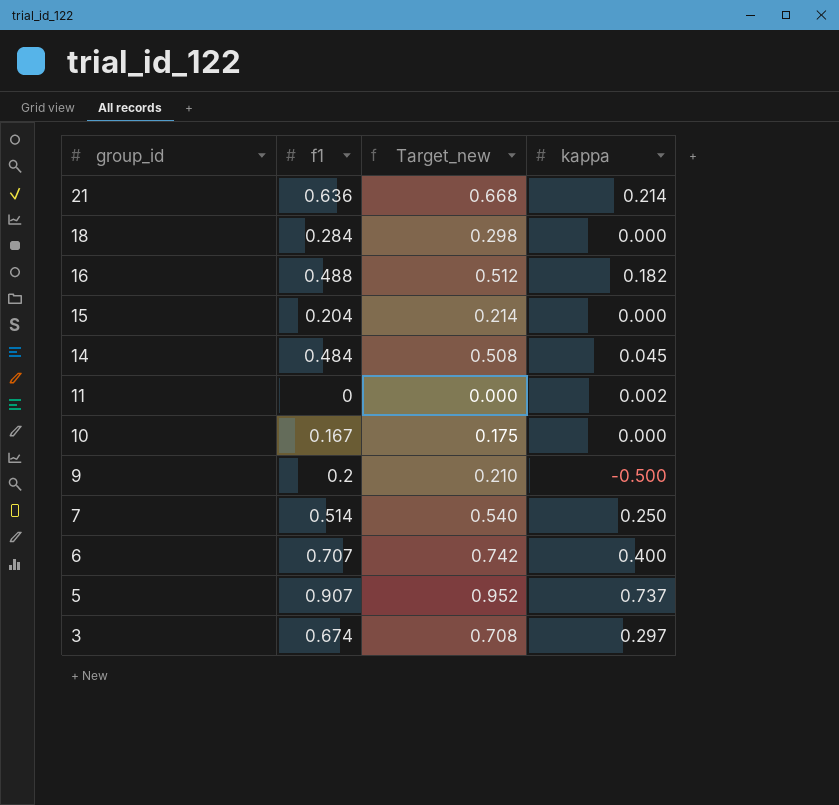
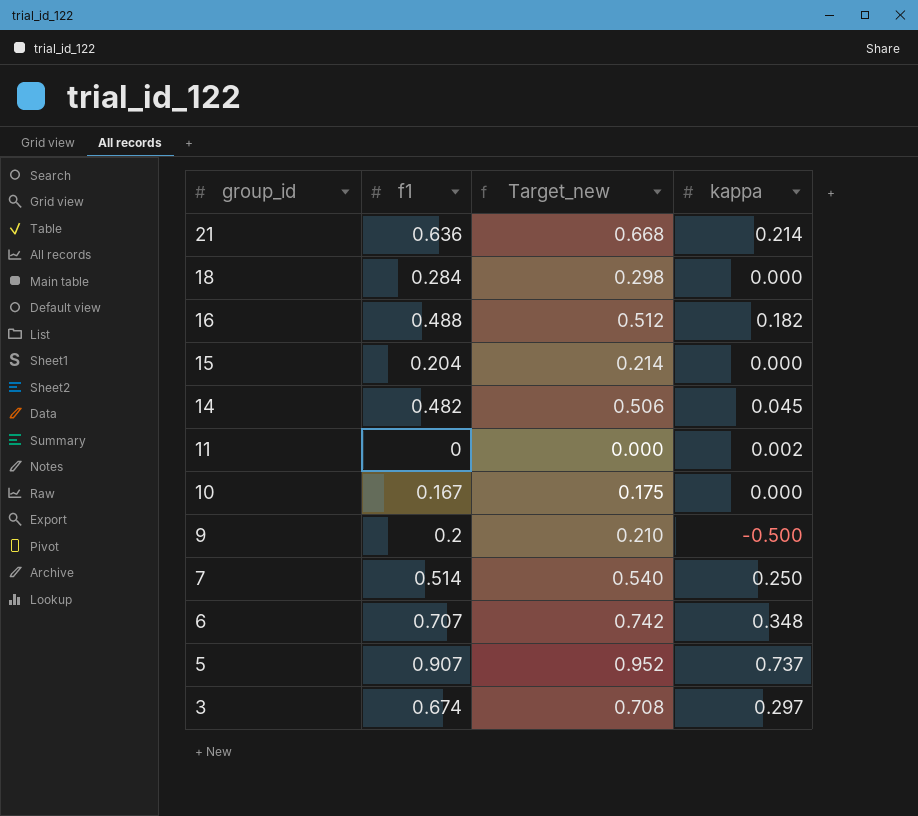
14 | f1: 0.484 -> 0.482
14 | Target_new: 0.508 -> 0.506
6 | kappa: 0.400 -> 0.348

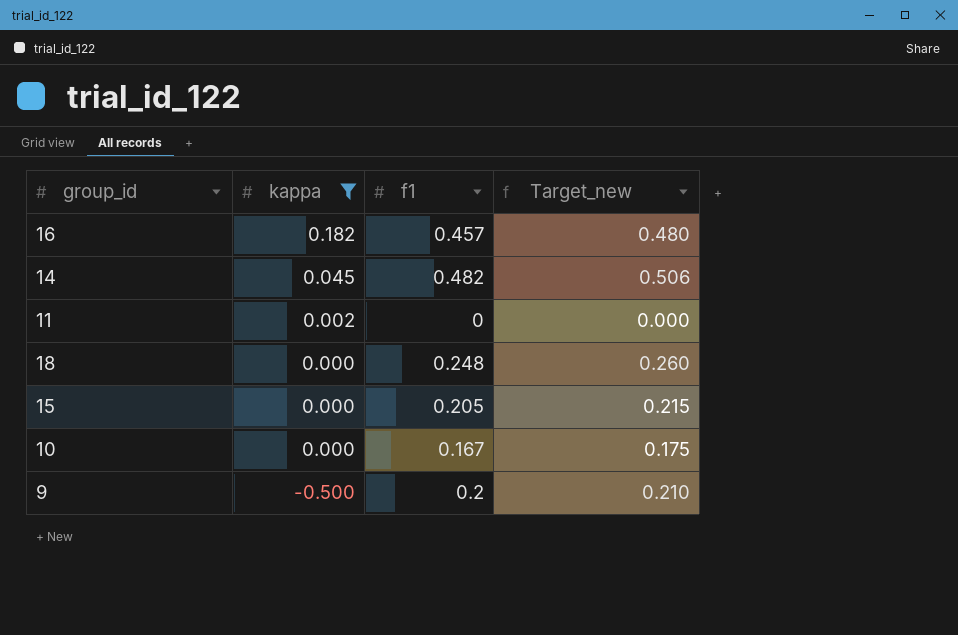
filter: none -> kappa <= 0.182
row order: group_id descending -> kappa descending
column kappa | position: 4 -> 2
16 | f1: 0.488 -> 0.457
16 | Target_new: 0.512 -> 0.480
18 | f1: 0.284 -> 0.248
18 | Target_new: 0.298 -> 0.260
15 | f1: 0.204 -> 0.205
15 | Target_new: 0.214 -> 0.215

